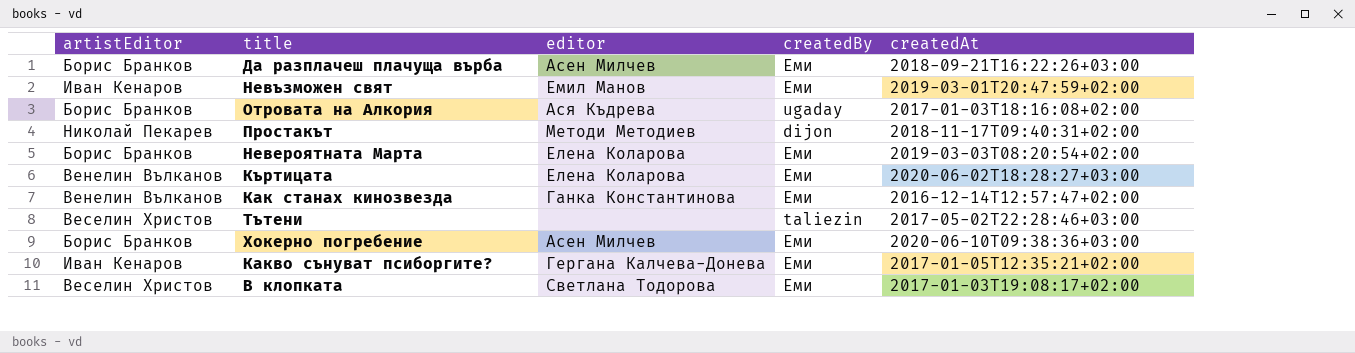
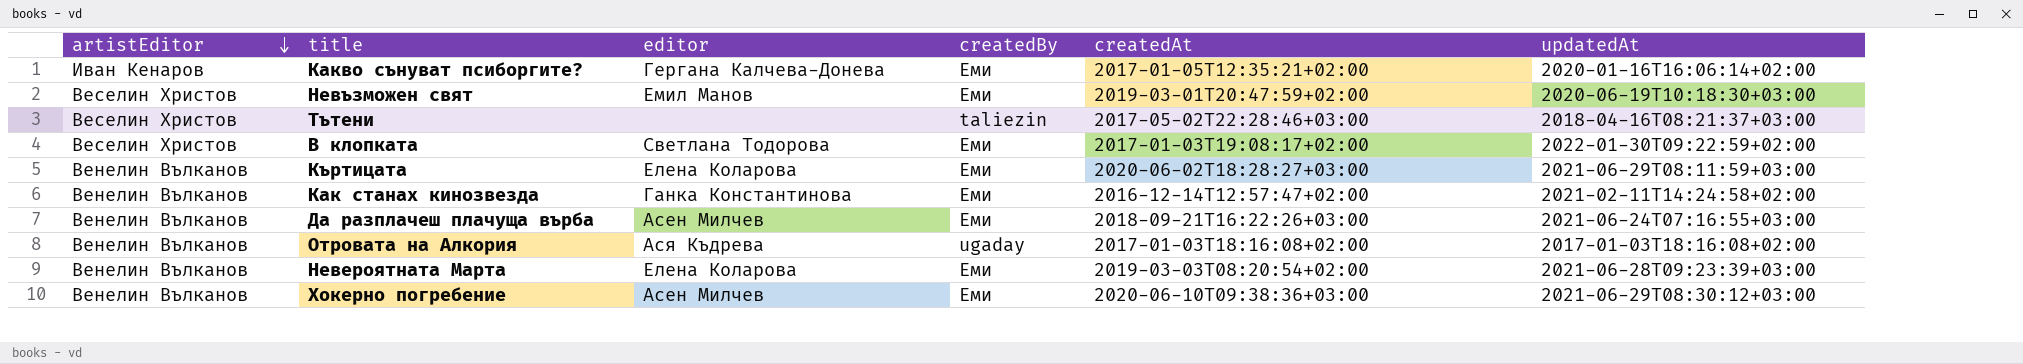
row order: none -> artistEditor descending
column updatedAt | position: none -> 6
row Простакът: Николай Пекарев | Методи Методиев | dijon | 2018-11-17T09:40:31+02:00 -> none
Невъзможен свят | artistEditor: Иван Кенаров -> Веселин Христов
Да разплачеш плачуща върба | artistEditor: Борис Бранков -> Венелин Вълканов
Отровата на Алкория | artistEditor: Борис Бранков -> Венелин Вълканов
Невероятната Марта | artistEditor: Борис Бранков -> Венелин Вълканов
Хокерно погребение | artistEditor: Борис Бранков -> Венелин Вълканов

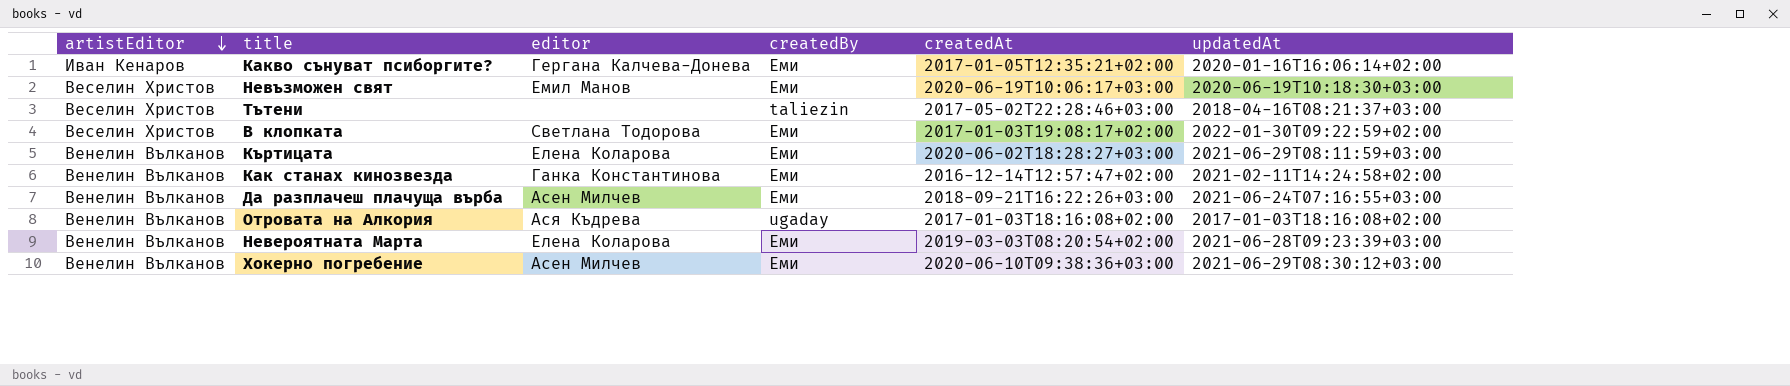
Невъзможен свят | createdAt: 2019-03-01T20:47:59+02:00 -> 2020-06-19T10:06:17+03:00

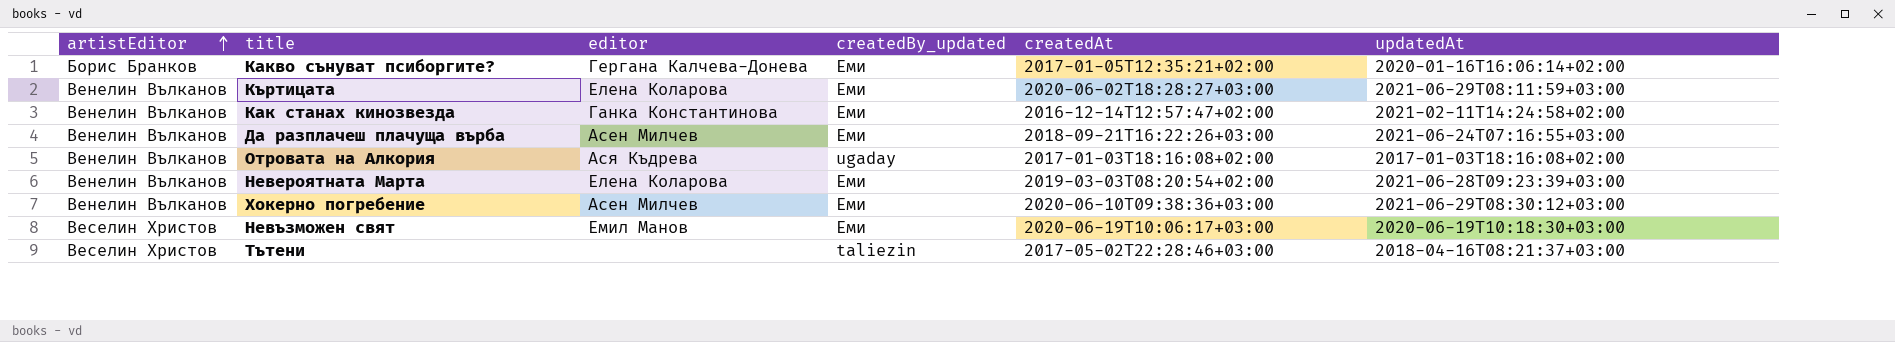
row order: artistEditor descending -> artistEditor ascending
column name: createdBy -> createdBy_updated
row В клопката: Веселин Христов | Светлана Тодорова | Еми | 2017-01-03T19:08:17+02:00 | 2022-01-30T09:22:59+02:00 -> none
Какво сънуват псиборгите? | artistEditor: Иван Кенаров -> Борис Бранков

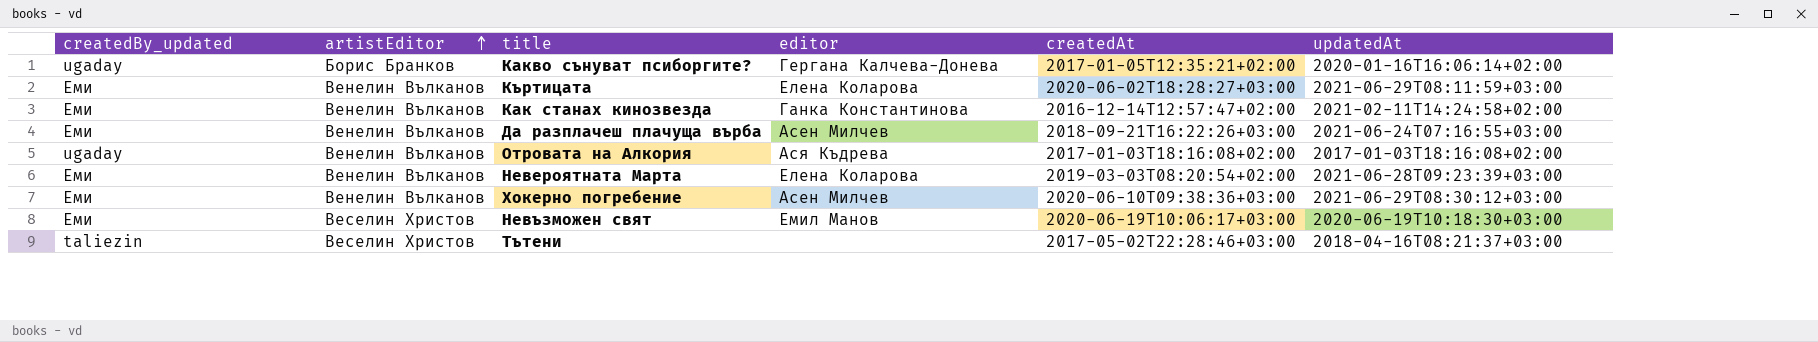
column createdBy_updated | position: 4 -> 1
Какво сънуват псиборгите? | createdBy_updated: Еми -> ugaday

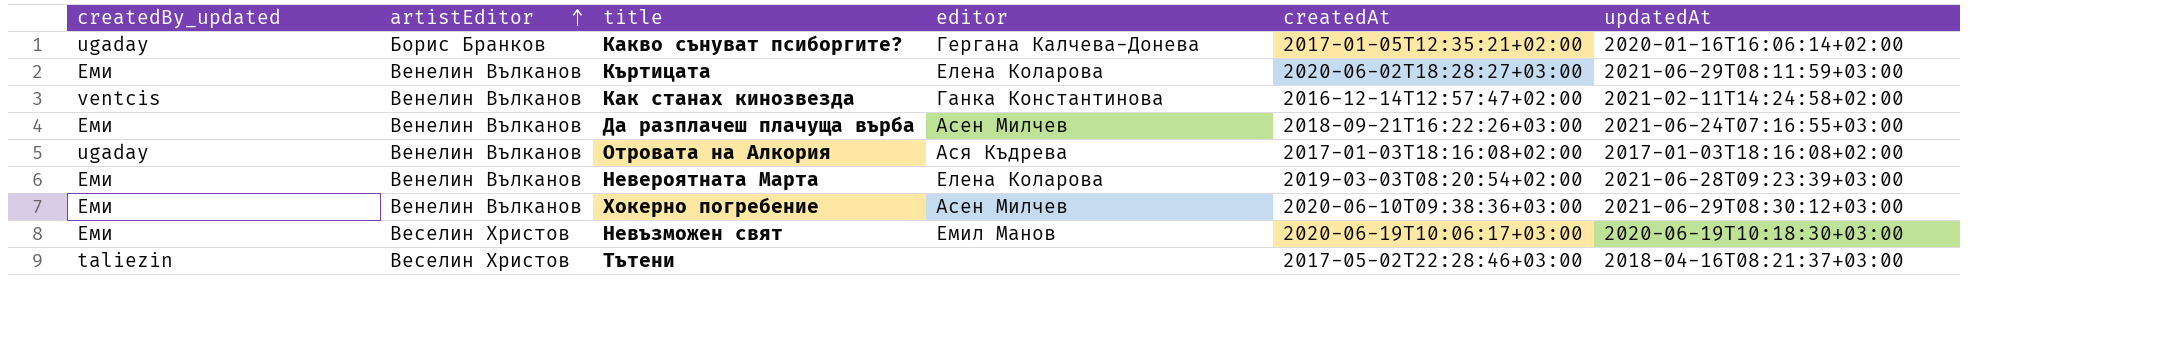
Как станах кинозвезда | createdBy_updated: Еми -> ventcis

